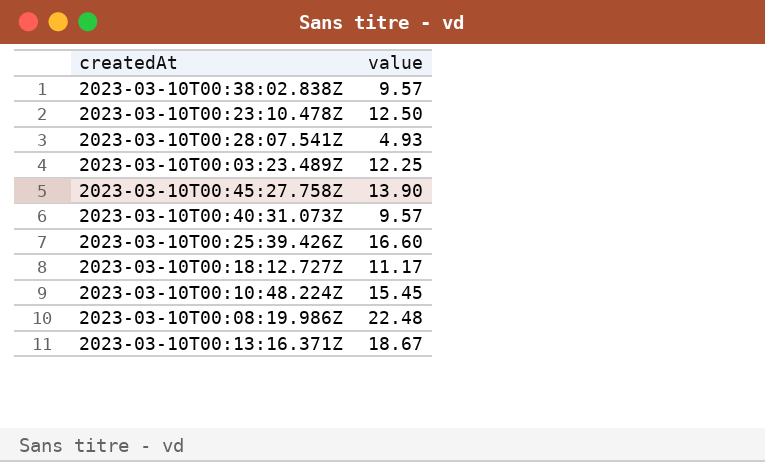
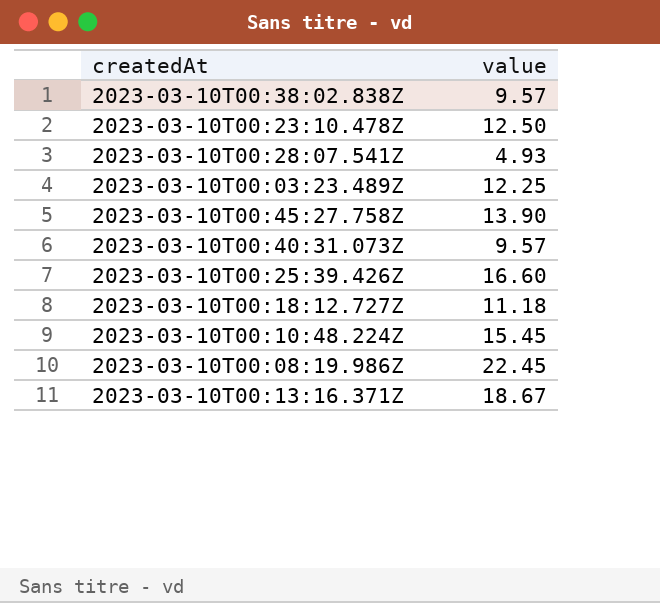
2023-03-10T00:18:12.727Z | value: 11.17 -> 11.18
2023-03-10T00:08:19.986Z | value: 22.48 -> 22.45

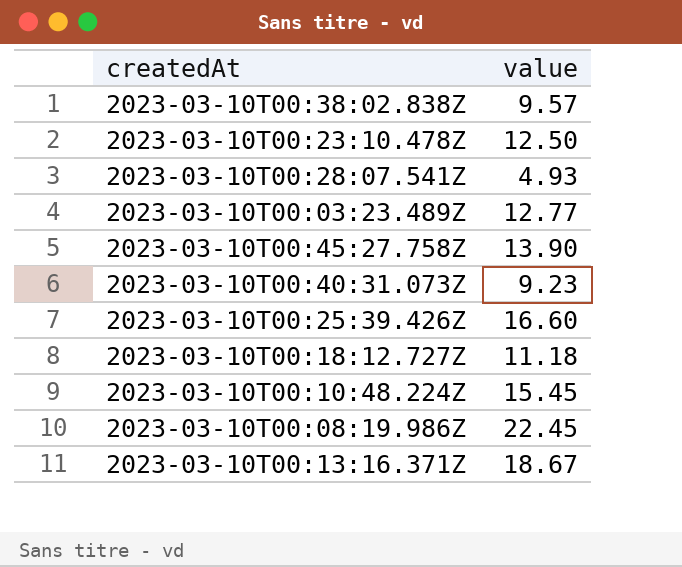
2023-03-10T00:03:23.489Z | value: 12.25 -> 12.77
2023-03-10T00:40:31.073Z | value: 9.57 -> 9.23

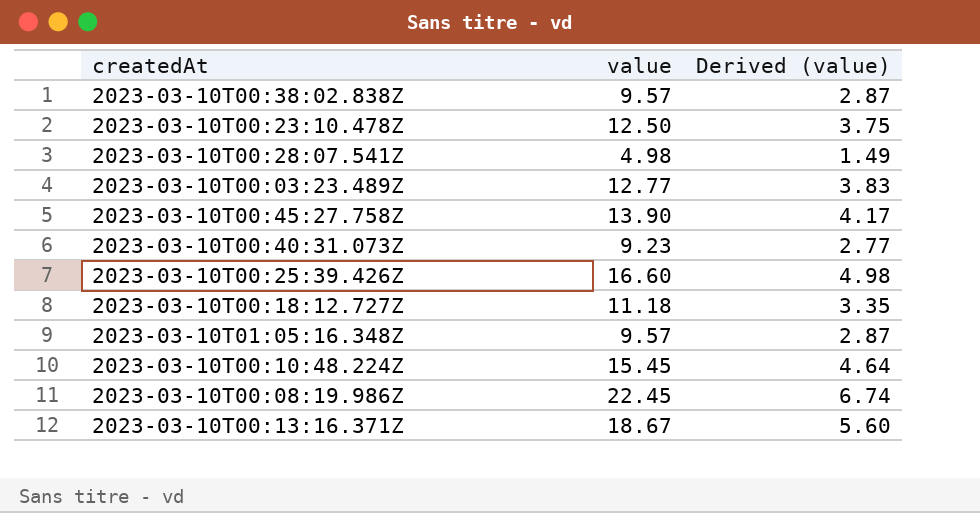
column Derived (value) | formula: none -> [value] * 0.3
2023-03-10T00:28:07.541Z | value: 4.93 -> 4.98
row 2023-03-10T01:05:16.348Z: none -> 9.57 | 2.87

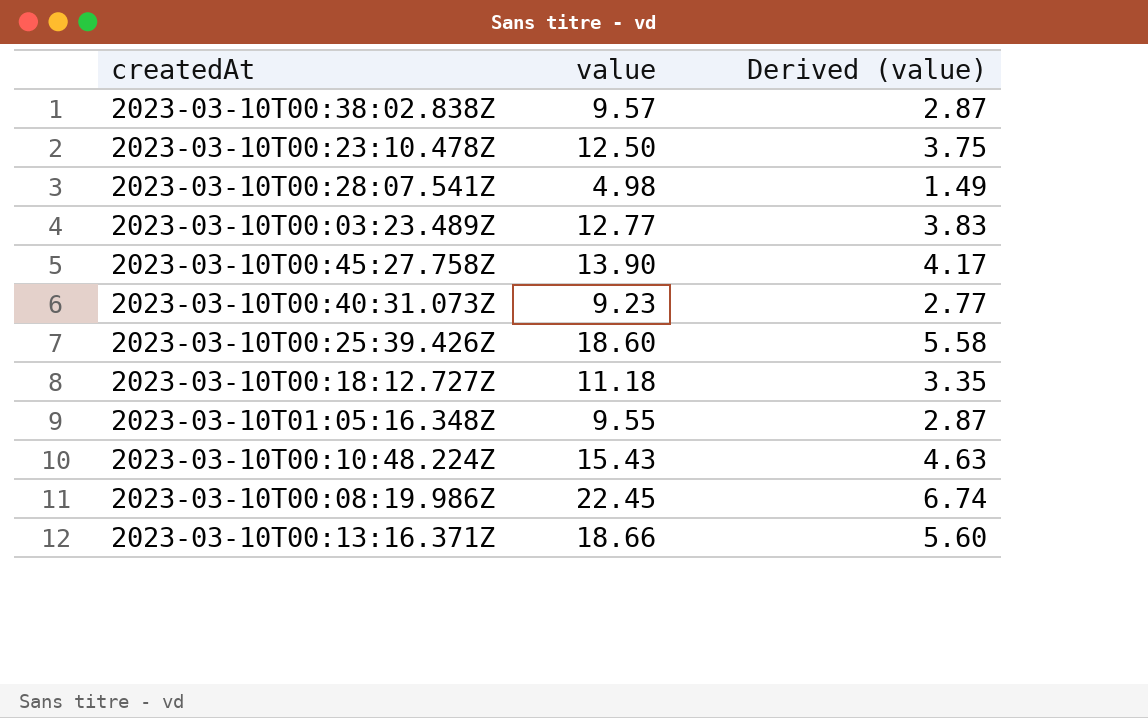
2023-03-10T00:25:39.426Z | value: 16.60 -> 18.60
2023-03-10T00:25:39.426Z | Derived (value): 4.98 -> 5.58
2023-03-10T01:05:16.348Z | value: 9.57 -> 9.55
2023-03-10T00:10:48.224Z | value: 15.45 -> 15.43
2023-03-10T00:10:48.224Z | Derived (value): 4.64 -> 4.63
2023-03-10T00:13:16.371Z | value: 18.67 -> 18.66

